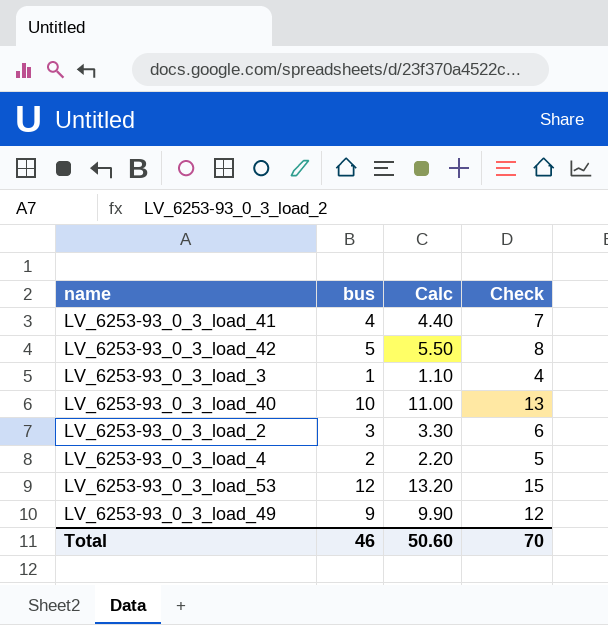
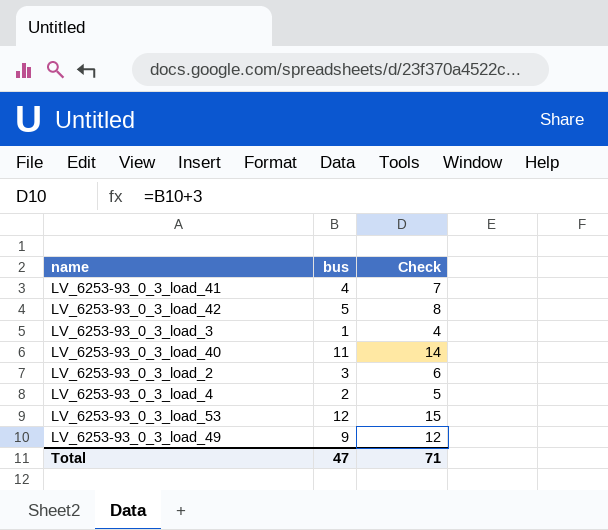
column Calc | formula: [bus] * 1.1 -> none
LV_6253-93_0_3_load_40 | bus: 10 -> 11
LV_6253-93_0_3_load_40 | Check: 13 -> 14
Total | bus: 46 -> 47
Total | Check: 70 -> 71

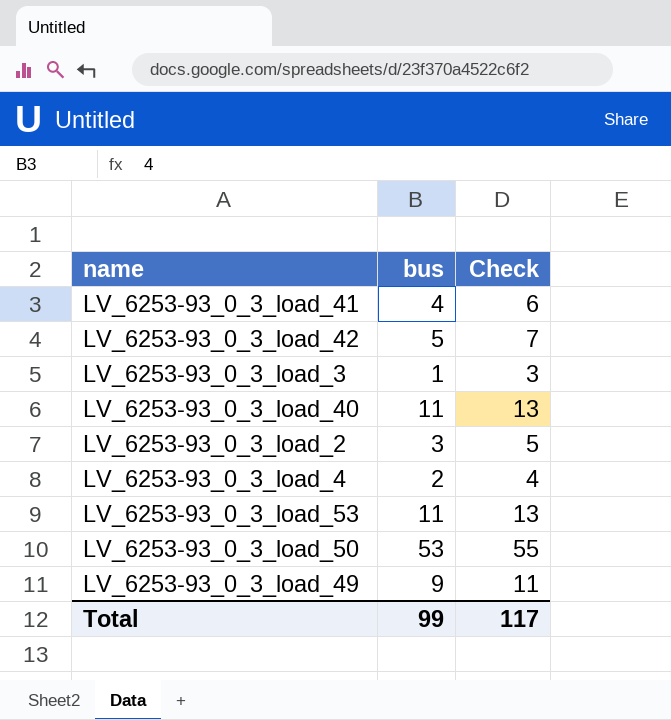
column Check | formula: [bus] + 3 -> [bus] + 2
LV_6253-93_0_3_load_53 | bus: 12 -> 11
row LV_6253-93_0_3_load_50: none -> 53 | 55
Total | bus: 47 -> 99
Total | Check: 71 -> 117

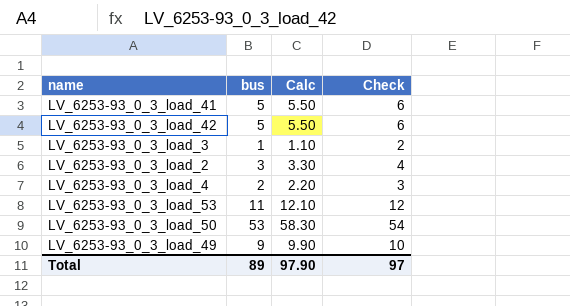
column Calc | formula: none -> [bus] * 1.1
column Check | formula: [bus] + 2 -> [bus] + 1
row LV_6253-93_0_3_load_40: 11 | 13 -> none
LV_6253-93_0_3_load_41 | bus: 4 -> 5
Total | bus: 99 -> 89
Total | Check: 117 -> 97

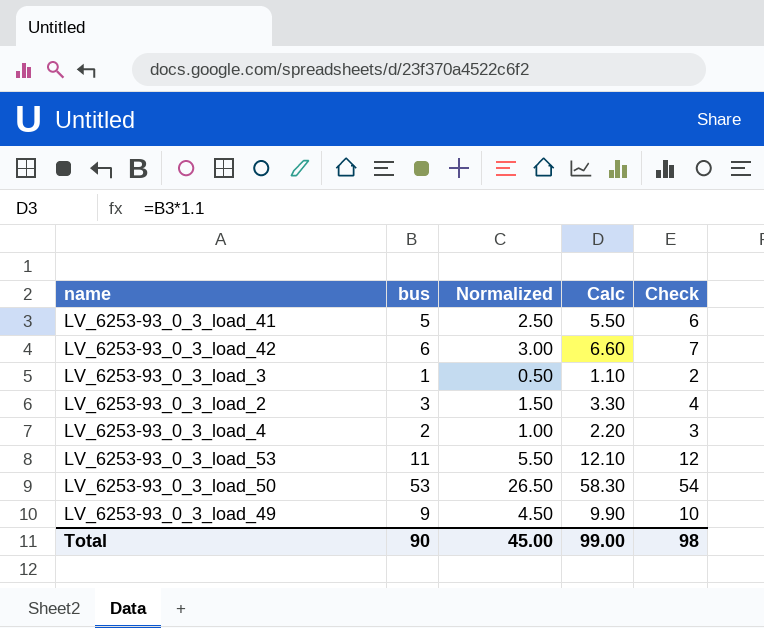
column Normalized | formula: none -> [bus] * 0.5
LV_6253-93_0_3_load_42 | bus: 5 -> 6
LV_6253-93_0_3_load_42 | Calc: 5.50 -> 6.60
LV_6253-93_0_3_load_42 | Check: 6 -> 7
Total | bus: 89 -> 90
Total | Calc: 97.90 -> 99.00
Total | Check: 97 -> 98

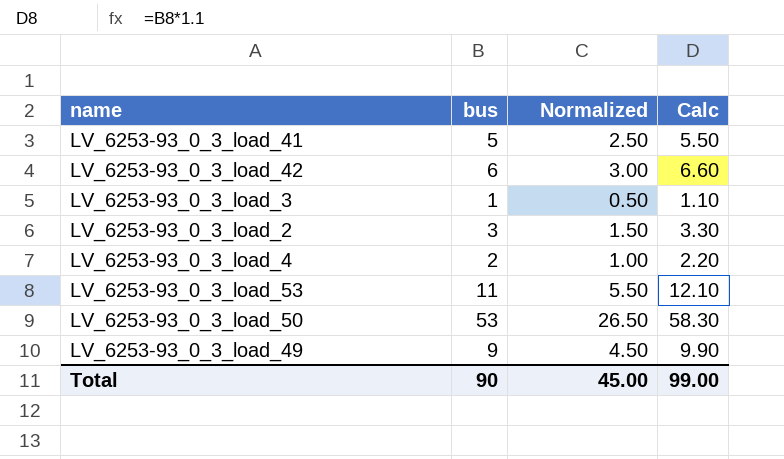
column Check | formula: [bus] + 1 -> none

